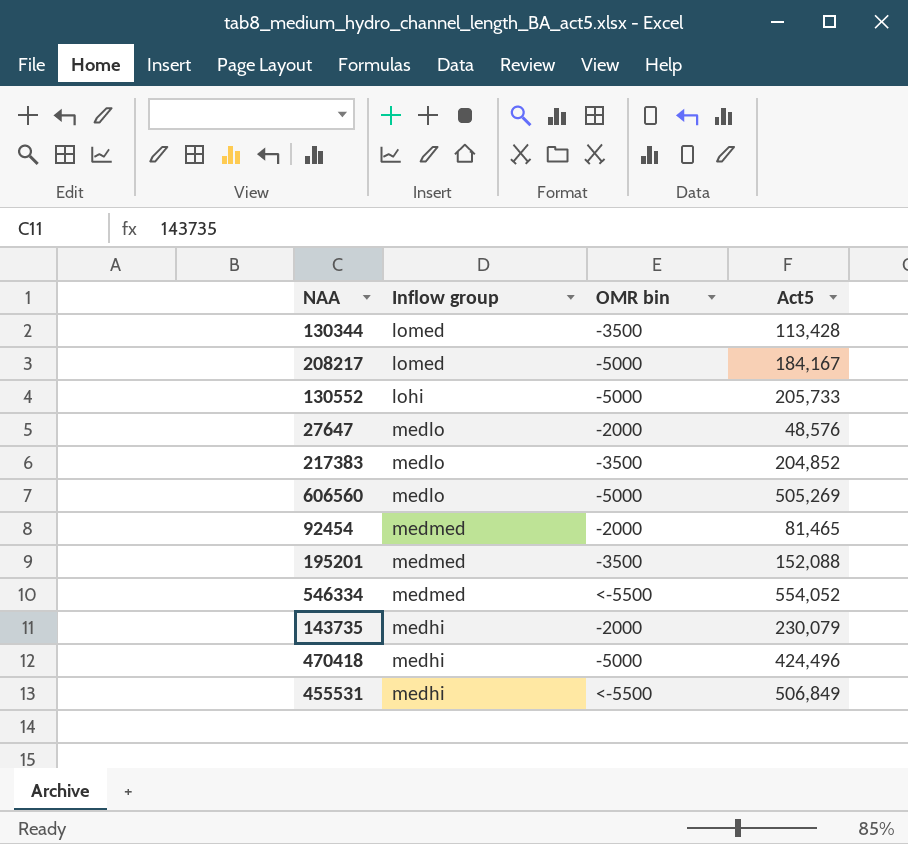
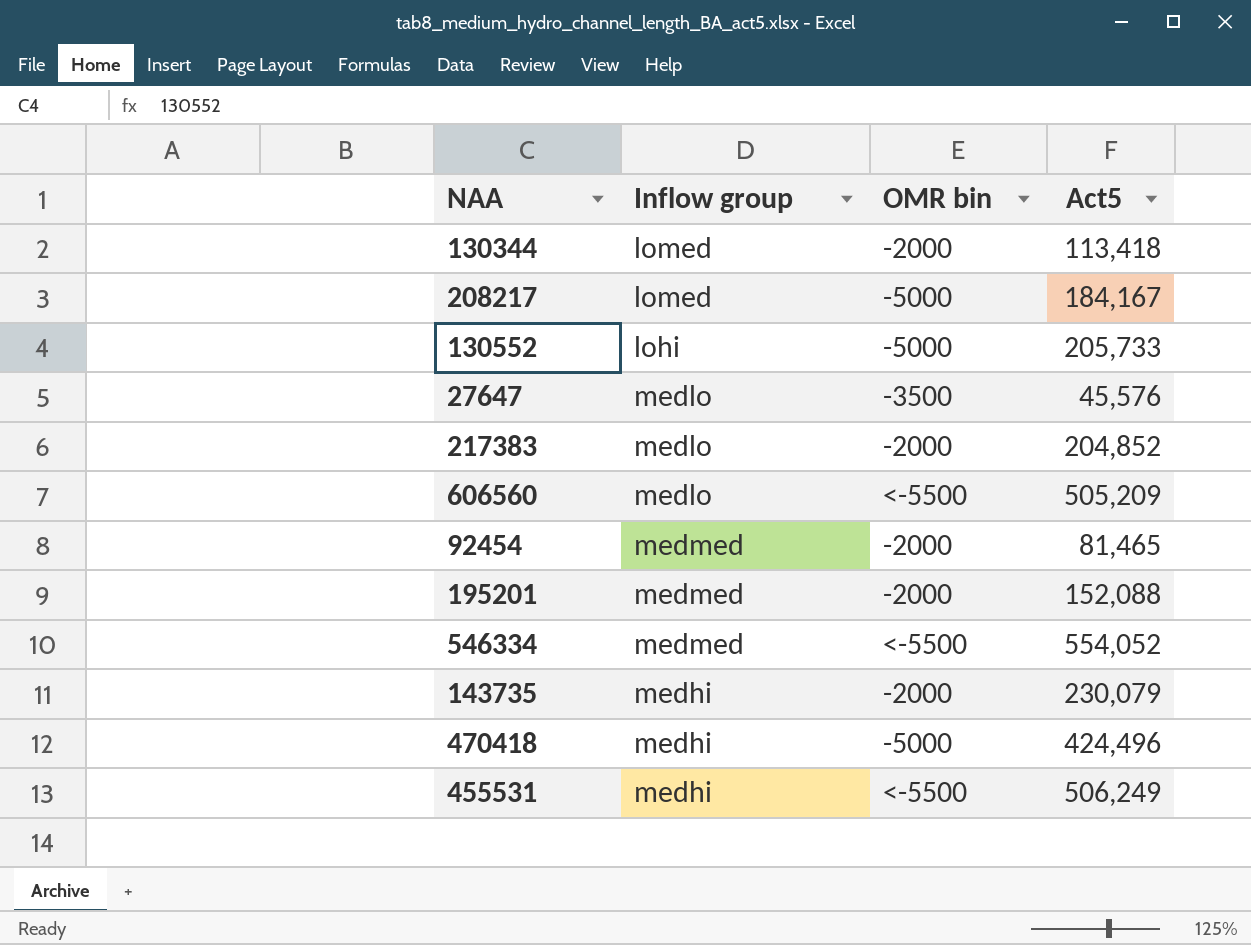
130344 | OMR bin: -3500 -> -2000
130344 | Act5: 113,428 -> 113,418
27647 | OMR bin: -2000 -> -3500
27647 | Act5: 48,576 -> 45,576
217383 | OMR bin: -3500 -> -2000
606560 | OMR bin: -5000 -> <-5500
606560 | Act5: 505,269 -> 505,209
195201 | OMR bin: -3500 -> -2000
455531 | Act5: 506,849 -> 506,249

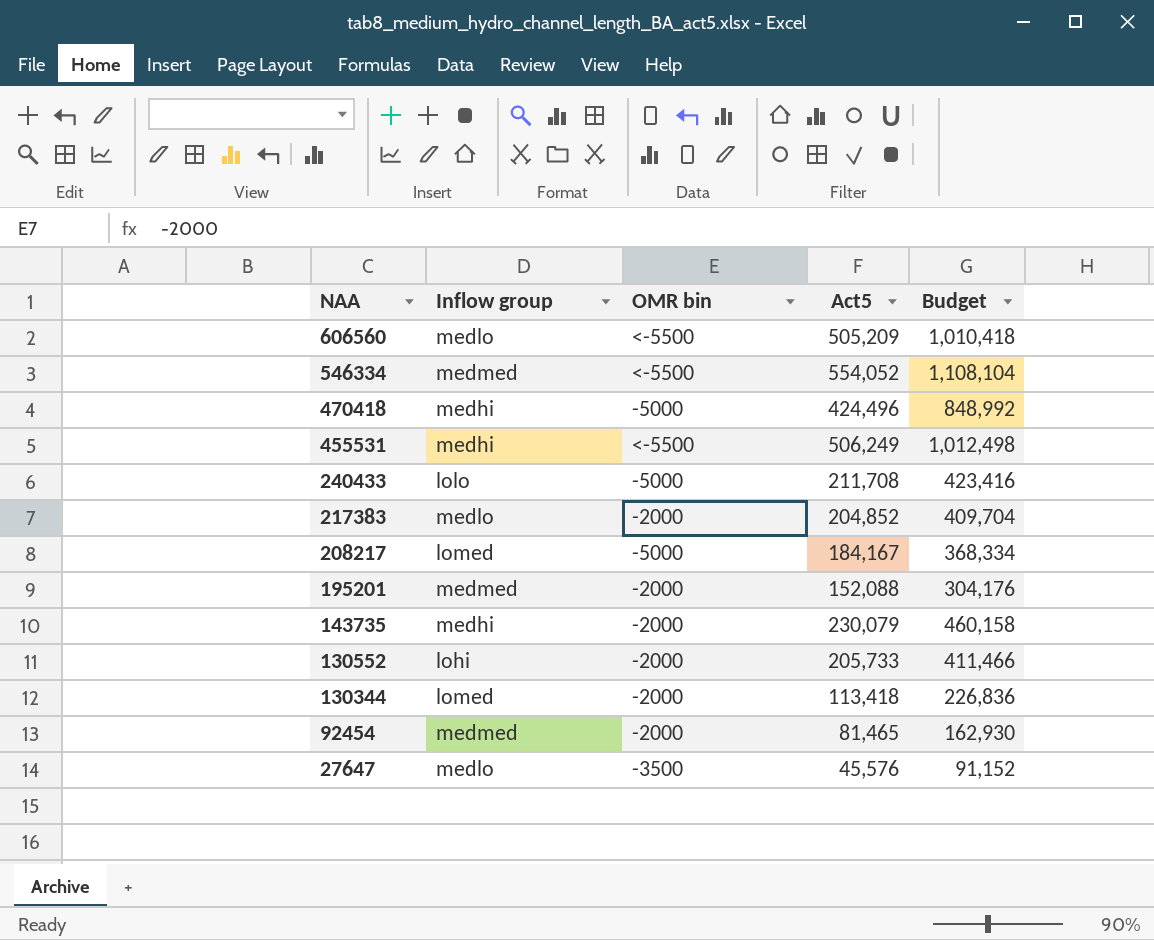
row order: none -> NAA descending
column Budget | formula: none -> [Act5] * 2
row 240433: none -> lolo | -5000 | 211,708 | 423,416
130552 | OMR bin: -5000 -> -2000

